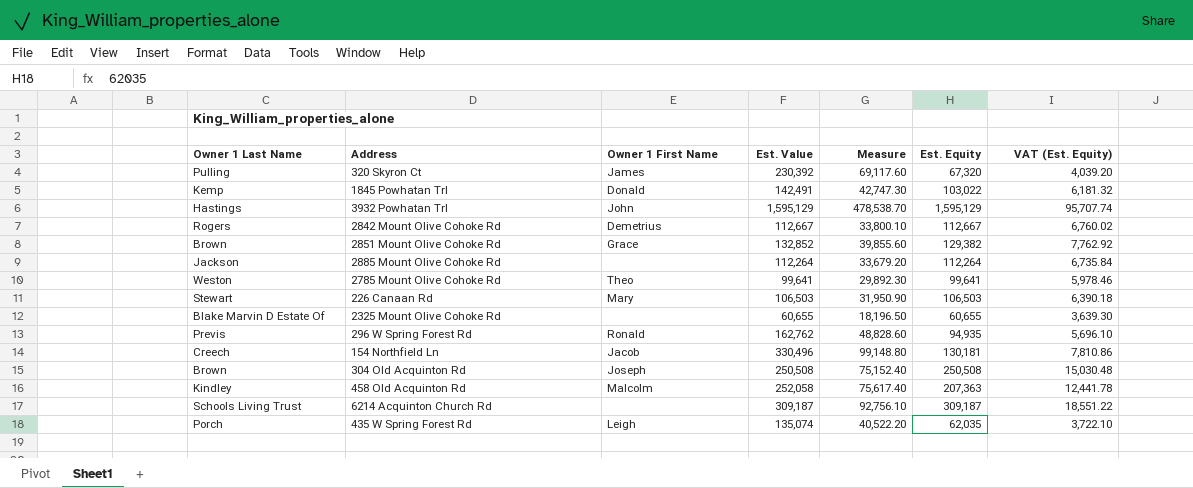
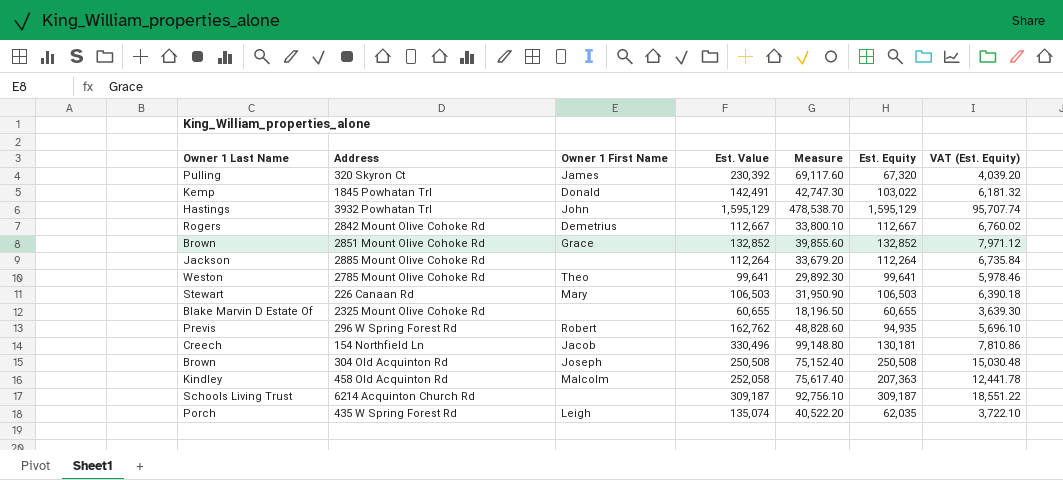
2851 Mount Olive Cohoke Rd | Est. Equity: 129,382 -> 132,852
2851 Mount Olive Cohoke Rd | VAT (Est. Equity): 7,762.92 -> 7,971.12
296 W Spring Forest Rd | Owner 1 First Name: Ronald -> Robert

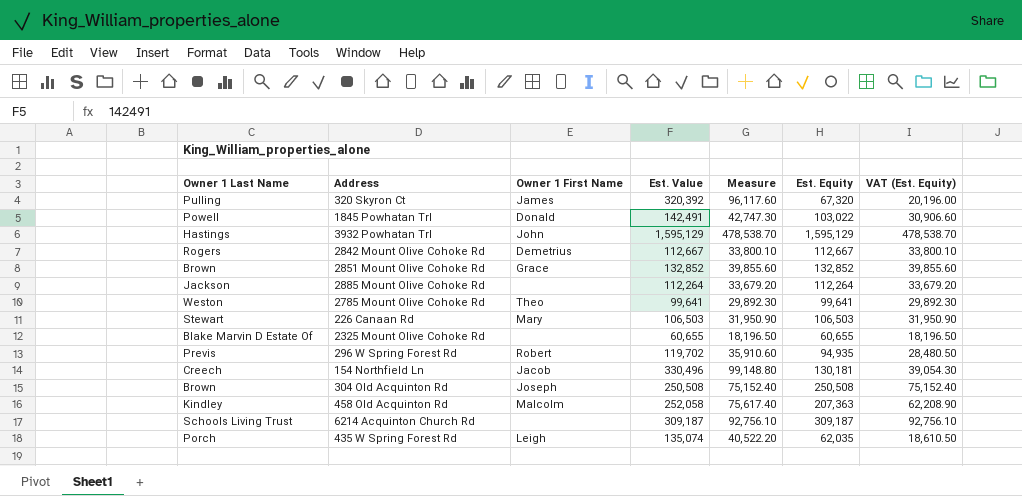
column VAT (Est. Equity) | formula: [Est. Equity] * 0.06 -> [Est. Equity] * 0.3
320 Skyron Ct | Est. Value: 230,392 -> 320,392
320 Skyron Ct | Measure: 69,117.60 -> 96,117.60
1845 Powhatan Trl | Owner 1 Last Name: Kemp -> Powell
296 W Spring Forest Rd | Est. Value: 162,762 -> 119,702
296 W Spring Forest Rd | Measure: 48,828.60 -> 35,910.60

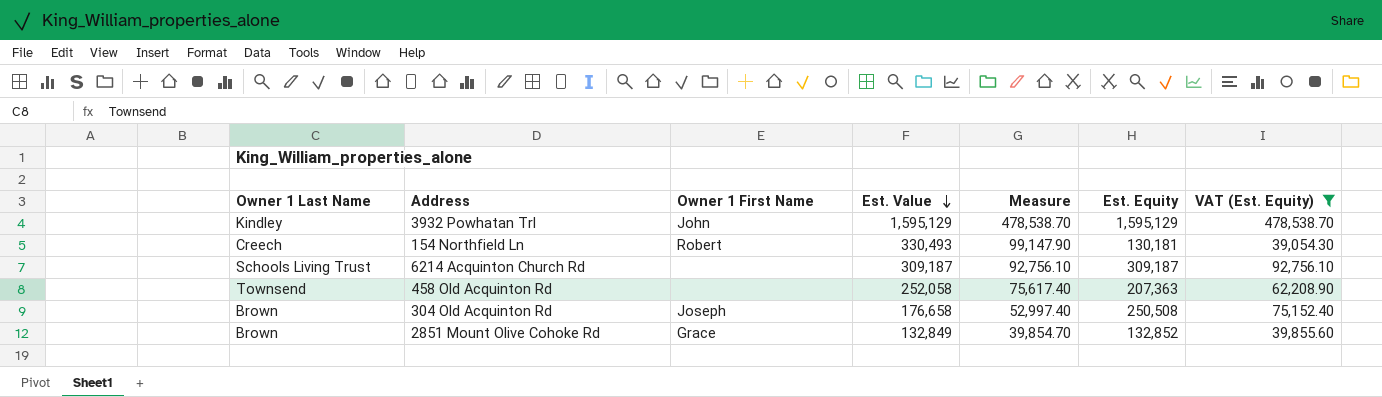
filter: none -> VAT (Est. Equity) >= 39,054.30
row order: none -> Est. Value descending
3932 Powhatan Trl | Owner 1 Last Name: Hastings -> Kindley
154 Northfield Ln | Owner 1 First Name: Jacob -> Robert
154 Northfield Ln | Est. Value: 330,496 -> 330,493
154 Northfield Ln | Measure: 99,148.80 -> 99,147.90
458 Old Acquinton Rd | Owner 1 Last Name: Kindley -> Townsend
458 Old Acquinton Rd | Owner 1 First Name: Malcolm -> none
304 Old Acquinton Rd | Est. Value: 250,508 -> 176,658
304 Old Acquinton Rd | Measure: 75,152.40 -> 52,997.40
2851 Mount Olive Cohoke Rd | Est. Value: 132,852 -> 132,849
2851 Mount Olive Cohoke Rd | Measure: 39,855.60 -> 39,854.70

